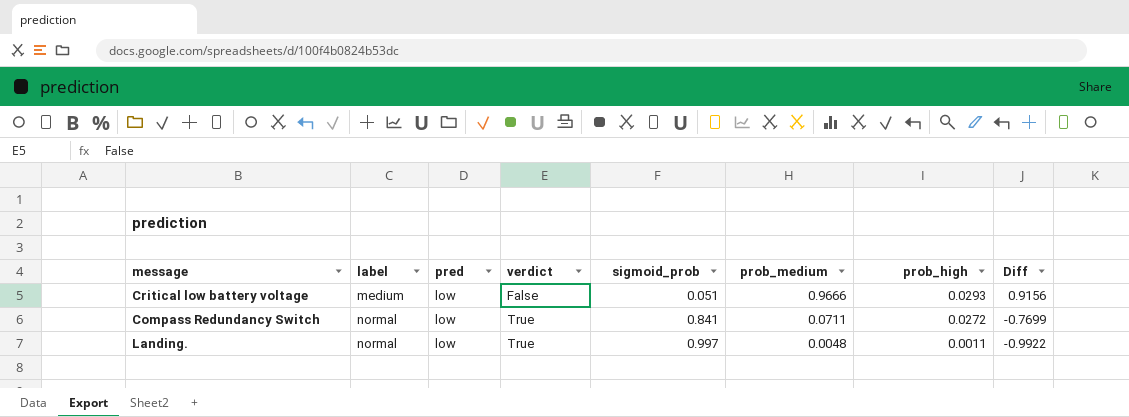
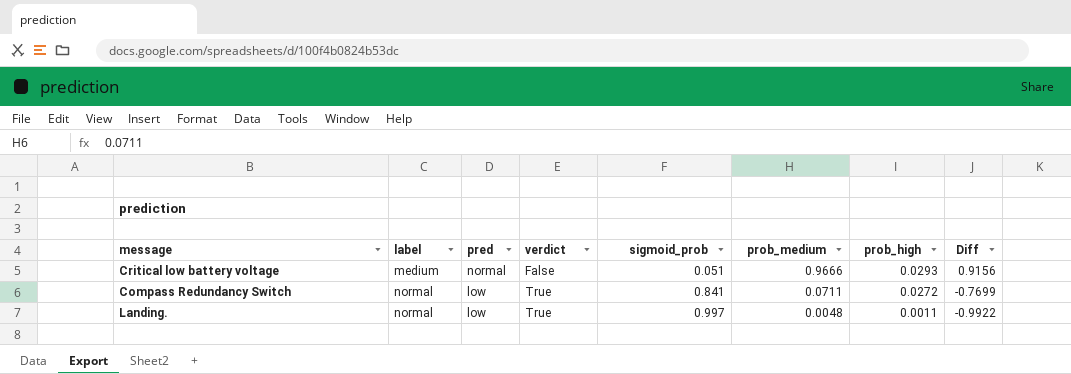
Critical low battery voltage | pred: low -> normal

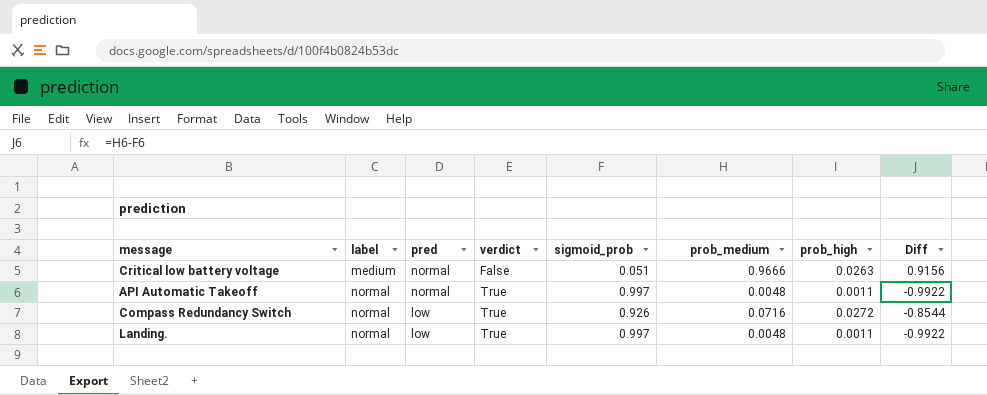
Critical low battery voltage | prob_high: 0.0293 -> 0.0263
row API Automatic Takeoff: none -> normal | normal | True | 0.997 | 0.0048 | 0.0011 | -0.9922
Compass Redundancy Switch | sigmoid_prob: 0.841 -> 0.926
Compass Redundancy Switch | prob_medium: 0.0711 -> 0.0716
Compass Redundancy Switch | Diff: -0.7699 -> -0.8544

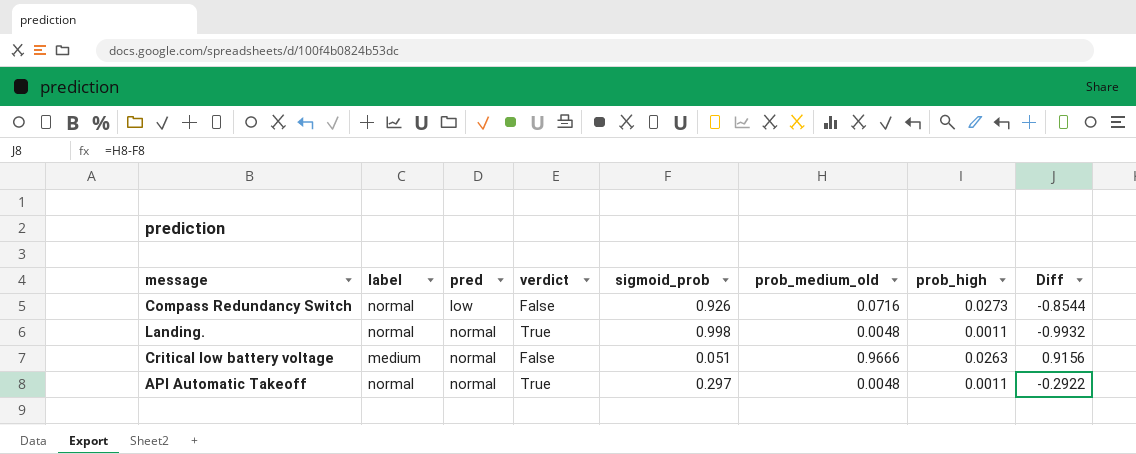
row order: label ascending -> pred ascending
column name: prob_medium -> prob_medium_old
Compass Redundancy Switch | verdict: True -> False
Compass Redundancy Switch | prob_high: 0.0272 -> 0.0273
Landing. | pred: low -> normal
Landing. | sigmoid_prob: 0.997 -> 0.998
Landing. | Diff: -0.9922 -> -0.9932
API Automatic Takeoff | sigmoid_prob: 0.997 -> 0.297
API Automatic Takeoff | Diff: -0.9922 -> -0.2922

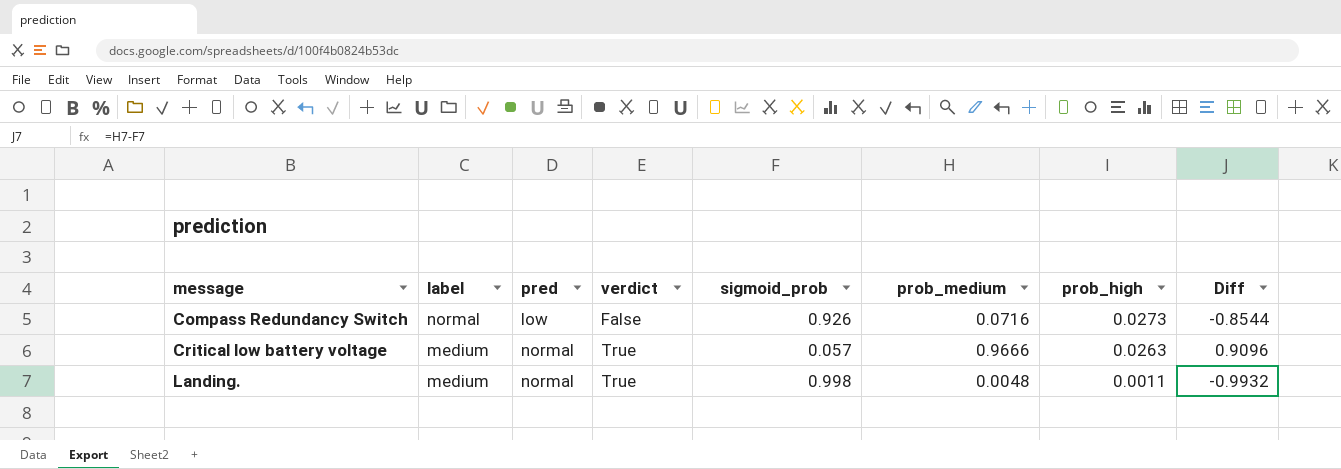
row order: pred ascending -> message ascending
column name: prob_medium_old -> prob_medium
row API Automatic Takeoff: normal | normal | True | 0.297 | 0.0048 | 0.0011 | -0.2922 -> none
Critical low battery voltage | verdict: False -> True
Critical low battery voltage | sigmoid_prob: 0.051 -> 0.057
Critical low battery voltage | Diff: 0.9156 -> 0.9096
Landing. | label: normal -> medium

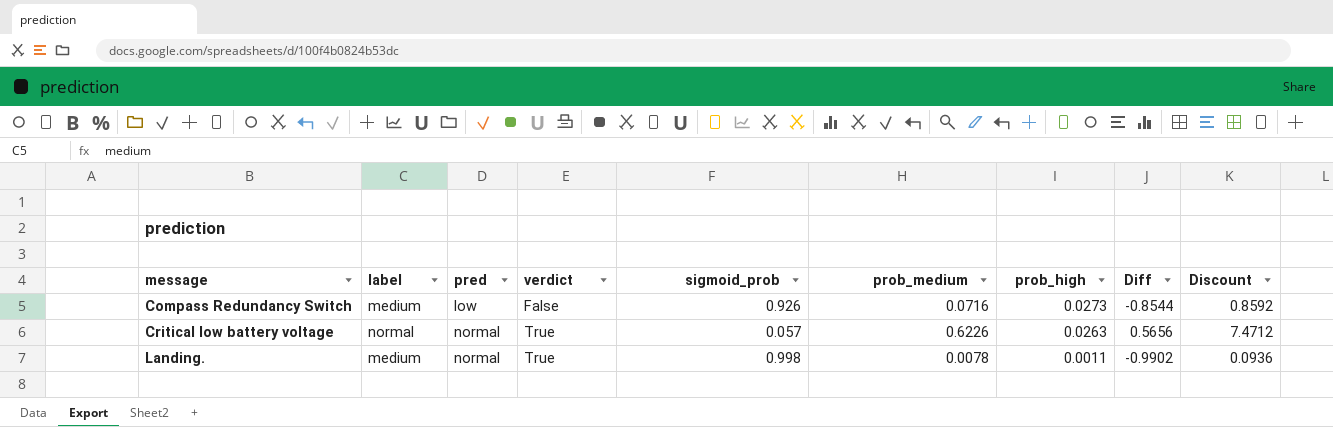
column Discount | formula: none -> [prob_medium] * 12
Compass Redundancy Switch | label: normal -> medium
Critical low battery voltage | label: medium -> normal
Critical low battery voltage | prob_medium: 0.9666 -> 0.6226
Critical low battery voltage | Diff: 0.9096 -> 0.5656
Landing. | prob_medium: 0.0048 -> 0.0078
Landing. | Diff: -0.9932 -> -0.9902

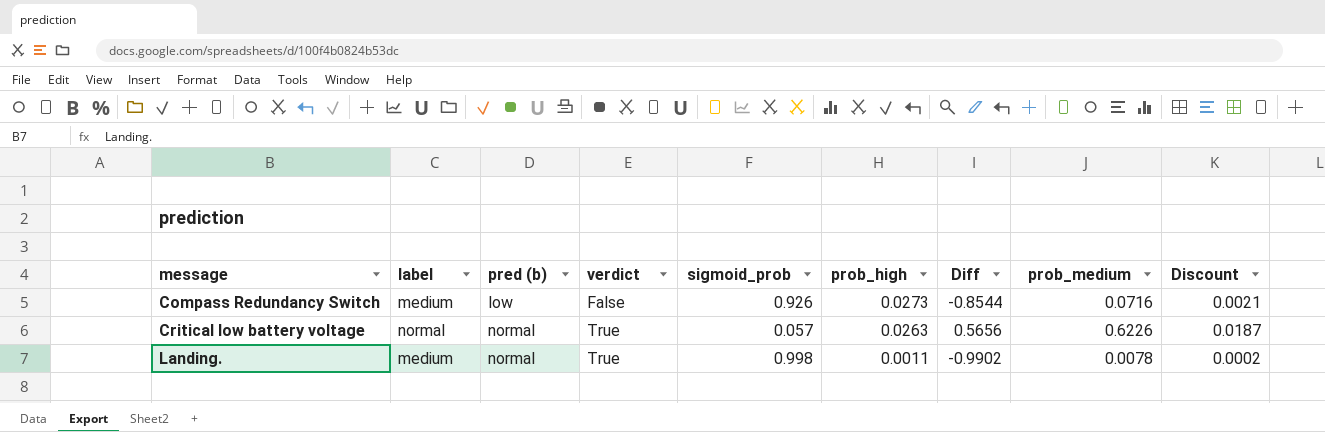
column name: pred -> pred (b)
column prob_medium | position: 6 -> 8
column Discount | formula: [prob_medium] * 12 -> [prob_medium] * 0.03

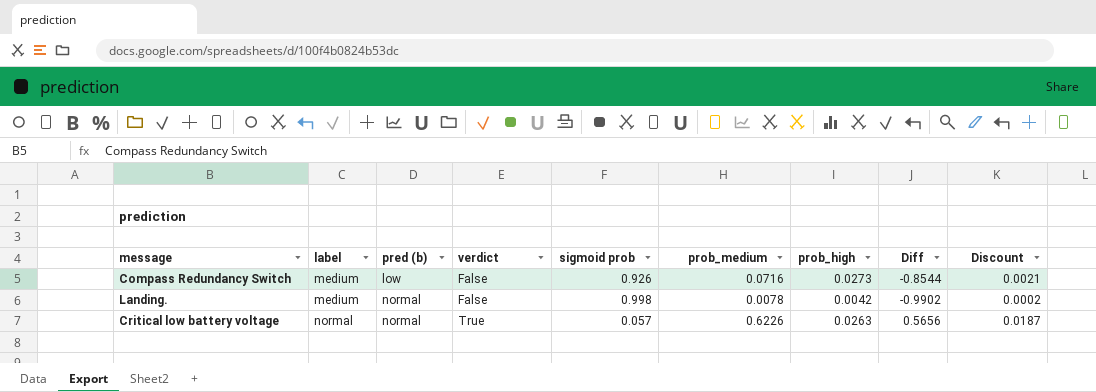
row order: message ascending -> label ascending
column name: sigmoid_prob -> sigmoid prob
column prob_medium | position: 8 -> 6
Landing. | verdict: True -> False
Landing. | prob_high: 0.0011 -> 0.0042

